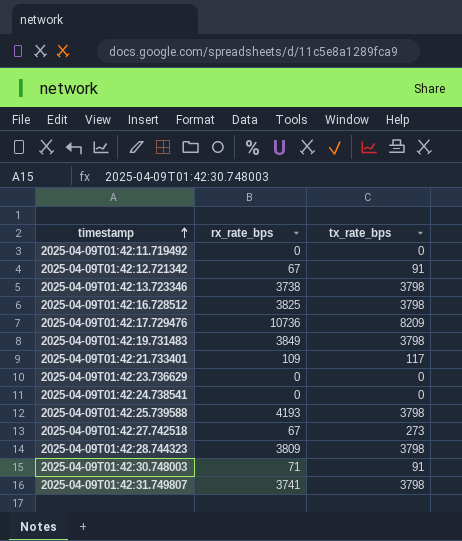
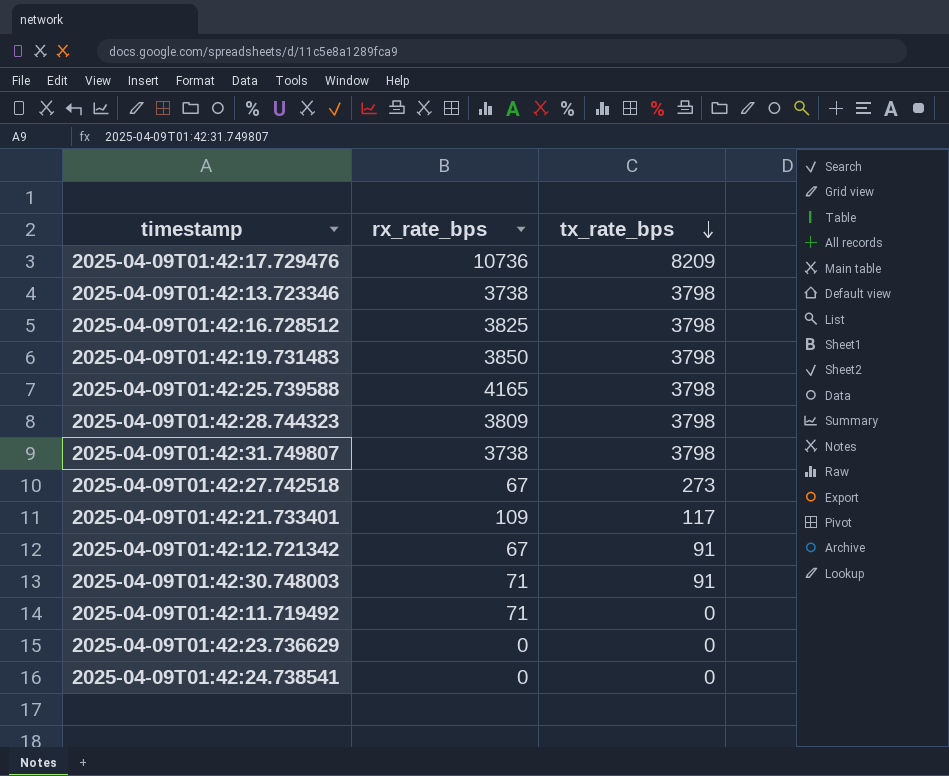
row order: timestamp ascending -> tx_rate_bps descending
2025-04-09T01:42:19.731483 | rx_rate_bps: 3849 -> 3850
2025-04-09T01:42:25.739588 | rx_rate_bps: 4193 -> 4165
2025-04-09T01:42:31.749807 | rx_rate_bps: 3741 -> 3738
2025-04-09T01:42:11.719492 | rx_rate_bps: 0 -> 71

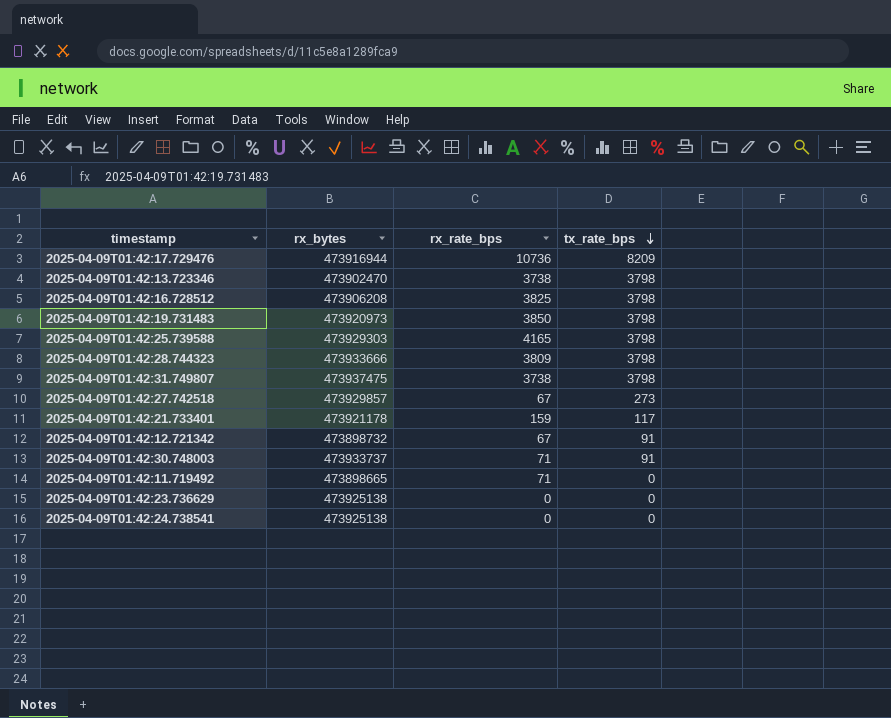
column rx_bytes | position: none -> 2
2025-04-09T01:42:21.733401 | rx_rate_bps: 109 -> 159

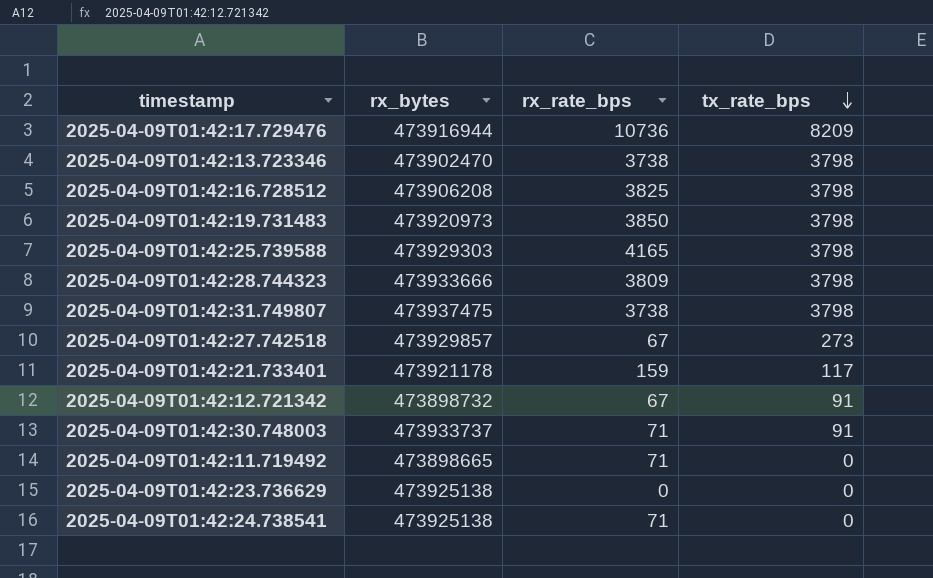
2025-04-09T01:42:24.738541 | rx_rate_bps: 0 -> 71

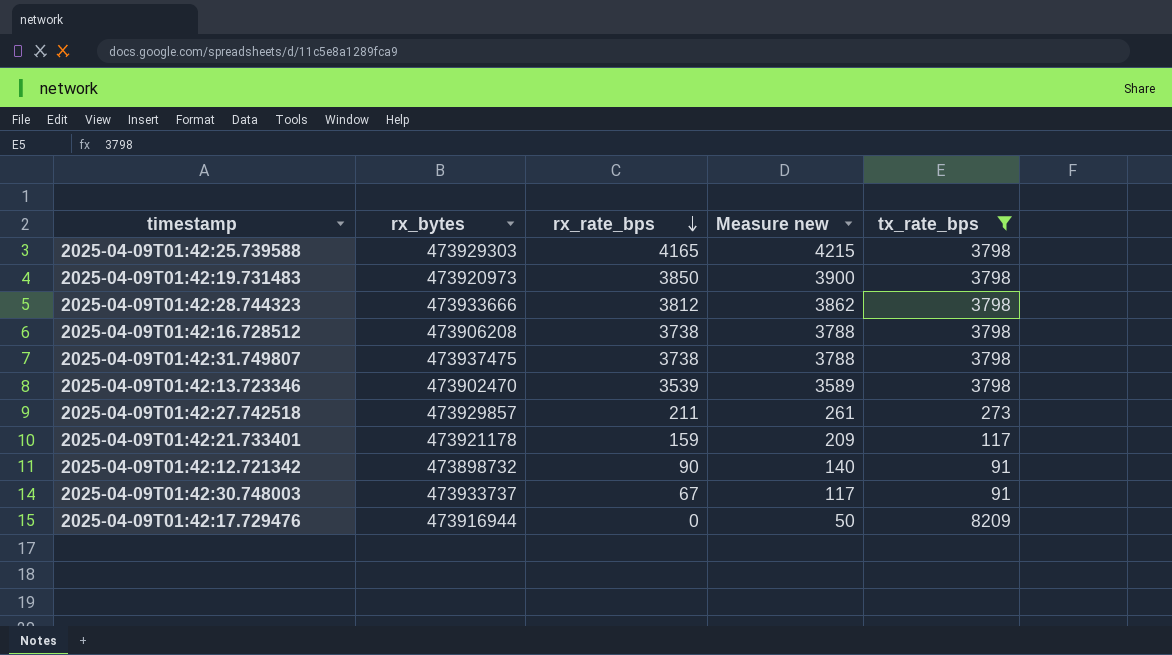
filter: none -> tx_rate_bps != 0
row order: tx_rate_bps descending -> rx_rate_bps descending
column Measure new | formula: none -> [rx_rate_bps] + 50
2025-04-09T01:42:28.744323 | rx_rate_bps: 3809 -> 3812
2025-04-09T01:42:16.728512 | rx_rate_bps: 3825 -> 3738
2025-04-09T01:42:13.723346 | rx_rate_bps: 3738 -> 3539
2025-04-09T01:42:27.742518 | rx_rate_bps: 67 -> 211
2025-04-09T01:42:12.721342 | rx_rate_bps: 67 -> 90
2025-04-09T01:42:30.748003 | rx_rate_bps: 71 -> 67
2025-04-09T01:42:17.729476 | rx_rate_bps: 10736 -> 0

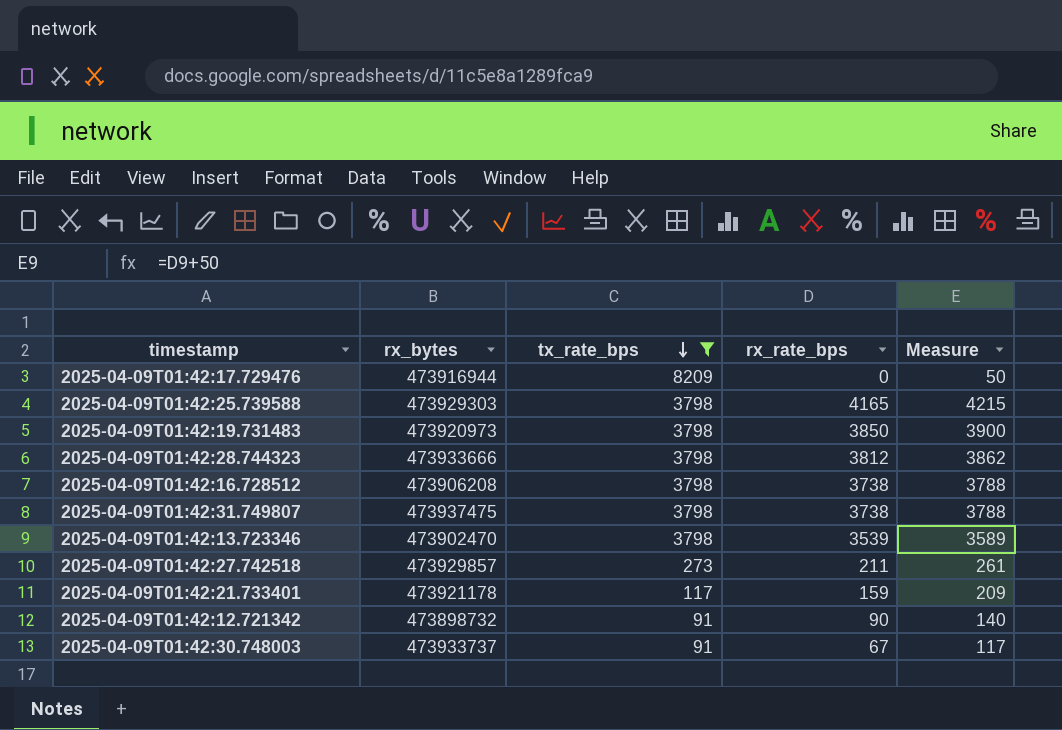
row order: rx_rate_bps descending -> tx_rate_bps descending
column tx_rate_bps | position: 5 -> 3
column name: Measure new -> Measure

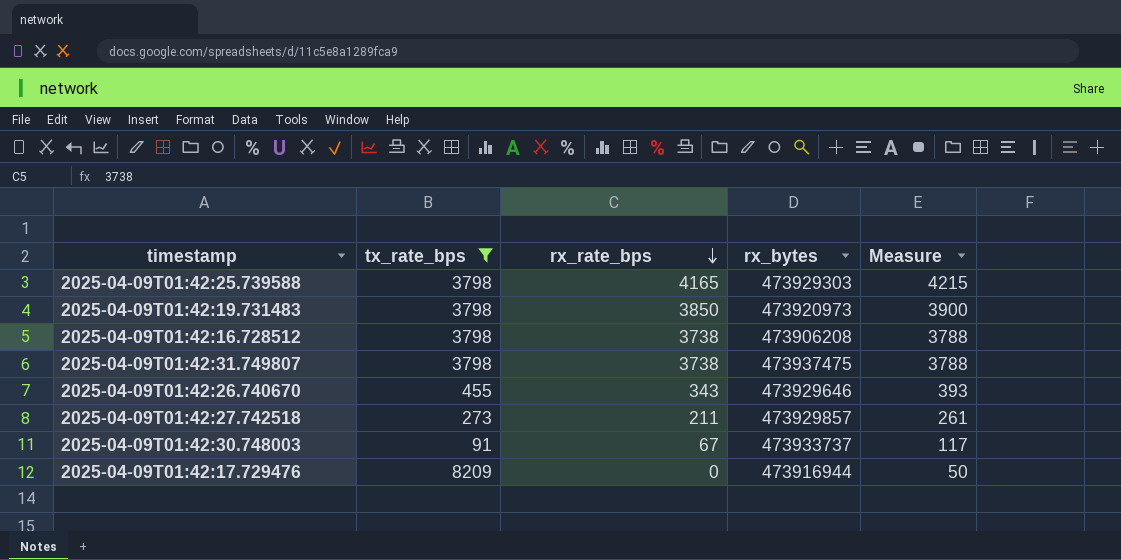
row order: tx_rate_bps descending -> rx_rate_bps descending
column rx_bytes | position: 2 -> 4
row 2025-04-09T01:42:28.744323: 473933666 | 3798 | 3812 | 3862 -> none
row 2025-04-09T01:42:13.723346: 473902470 | 3798 | 3539 | 3589 -> none
row 2025-04-09T01:42:21.733401: 473921178 | 117 | 159 | 209 -> none
row 2025-04-09T01:42:12.721342: 473898732 | 91 | 90 | 140 -> none
row 2025-04-09T01:42:26.740670: none -> 455 | 343 | 473929646 | 393

